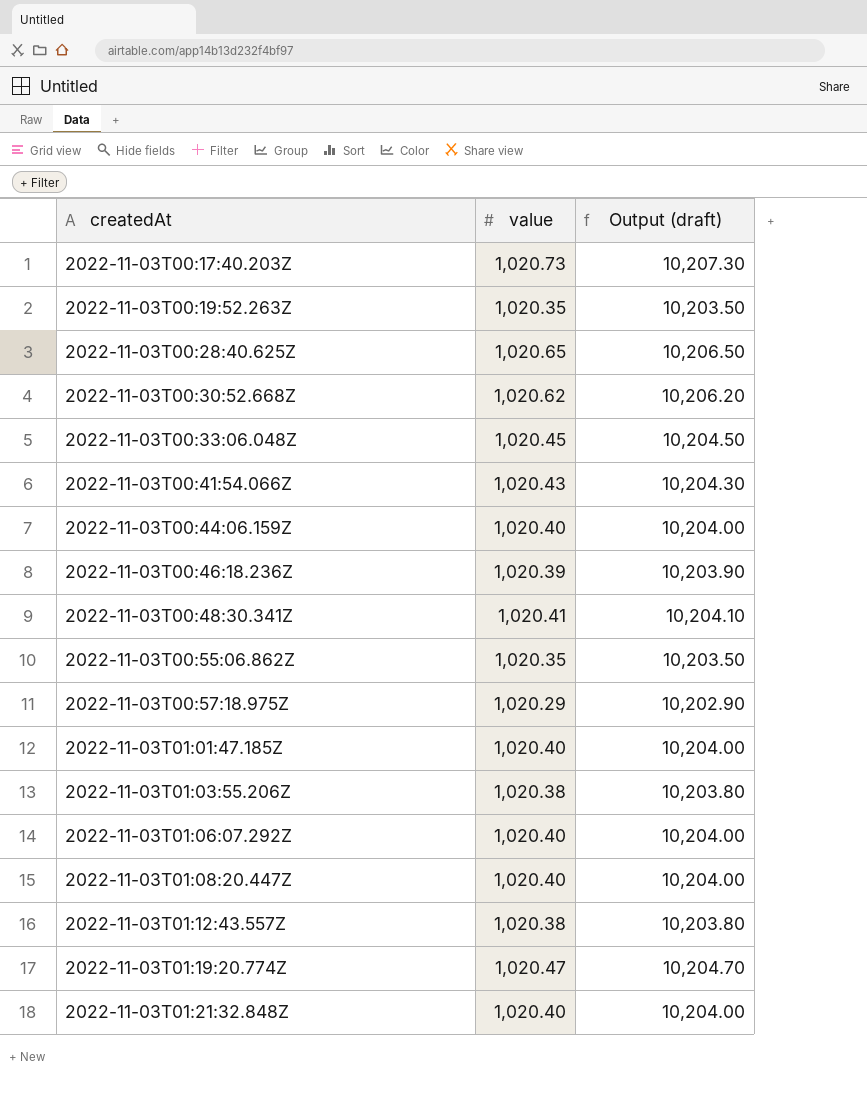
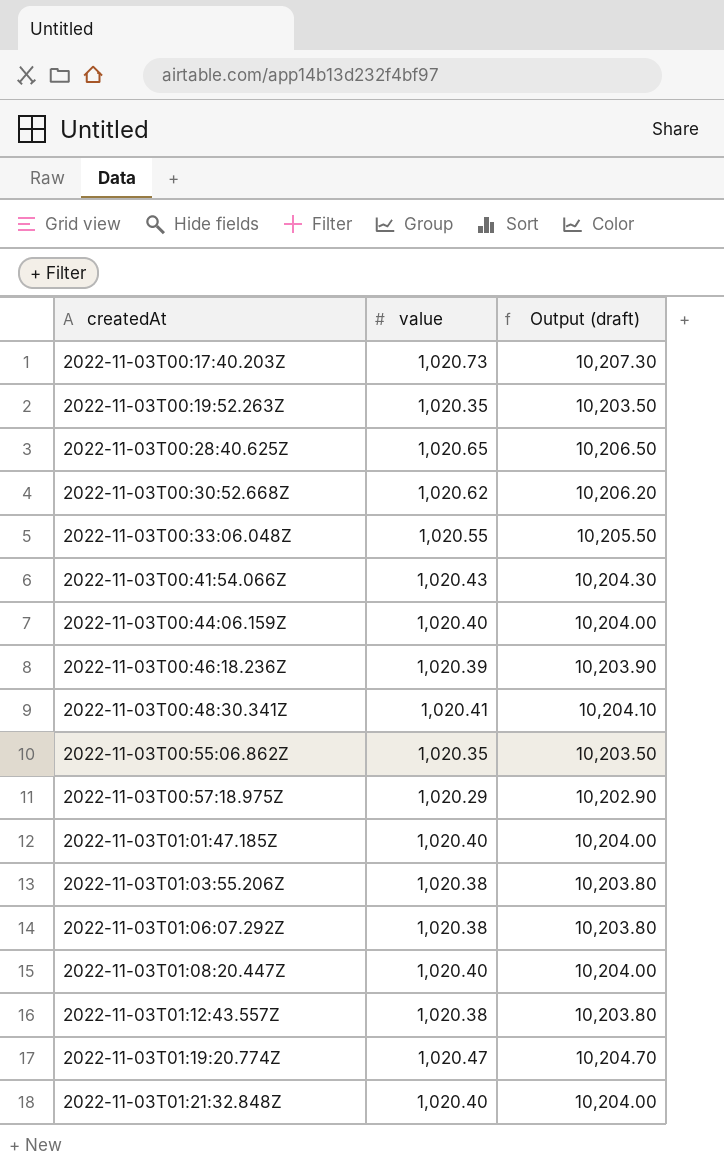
2022-11-03T00:33:06.048Z | value: 1,020.45 -> 1,020.55
2022-11-03T00:33:06.048Z | Output (draft): 10,204.50 -> 10,205.50
2022-11-03T01:06:07.292Z | value: 1,020.40 -> 1,020.38
2022-11-03T01:06:07.292Z | Output (draft): 10,204.00 -> 10,203.80

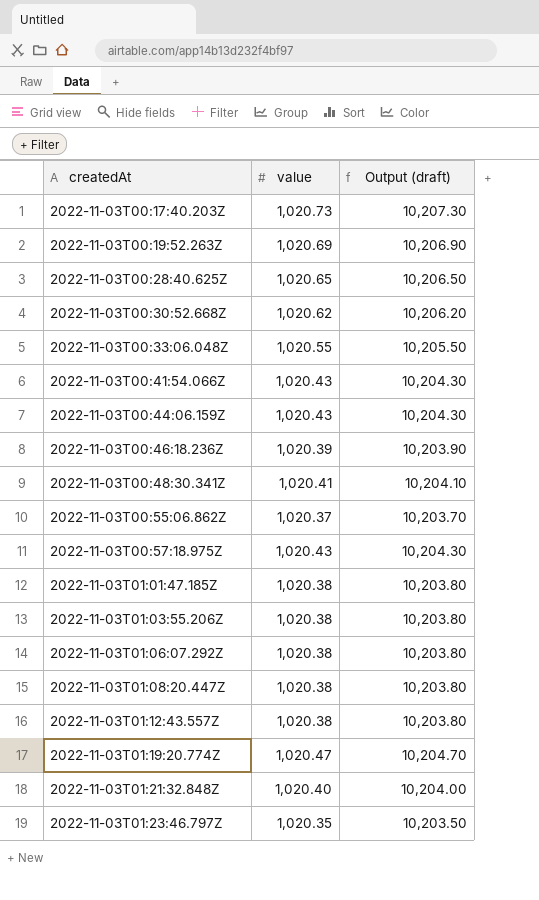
2022-11-03T00:19:52.263Z | value: 1,020.35 -> 1,020.69
2022-11-03T00:19:52.263Z | Output (draft): 10,203.50 -> 10,206.90
2022-11-03T00:44:06.159Z | value: 1,020.40 -> 1,020.43
2022-11-03T00:44:06.159Z | Output (draft): 10,204.00 -> 10,204.30
2022-11-03T00:55:06.862Z | value: 1,020.35 -> 1,020.37
2022-11-03T00:55:06.862Z | Output (draft): 10,203.50 -> 10,203.70
2022-11-03T00:57:18.975Z | value: 1,020.29 -> 1,020.43
2022-11-03T00:57:18.975Z | Output (draft): 10,202.90 -> 10,204.30
2022-11-03T01:01:47.185Z | value: 1,020.40 -> 1,020.38
2022-11-03T01:01:47.185Z | Output (draft): 10,204.00 -> 10,203.80
2022-11-03T01:08:20.447Z | value: 1,020.40 -> 1,020.38
2022-11-03T01:08:20.447Z | Output (draft): 10,204.00 -> 10,203.80
row 2022-11-03T01:23:46.797Z: none -> 1,020.35 | 10,203.50

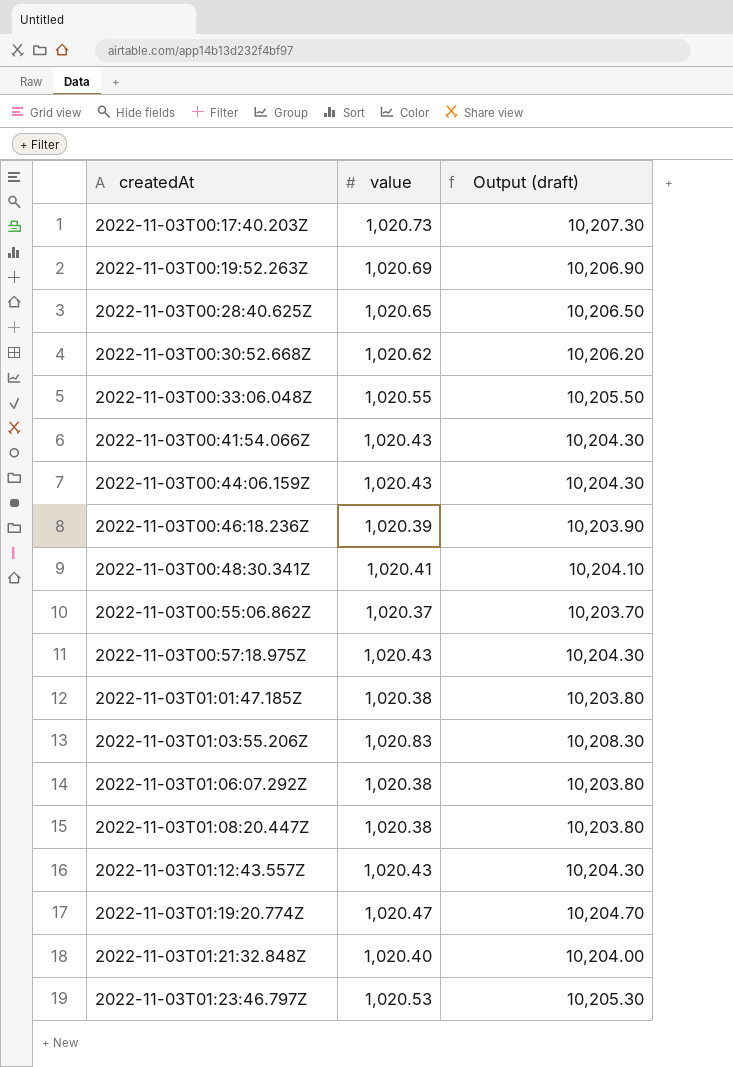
2022-11-03T01:03:55.206Z | value: 1,020.38 -> 1,020.83
2022-11-03T01:03:55.206Z | Output (draft): 10,203.80 -> 10,208.30
2022-11-03T01:12:43.557Z | value: 1,020.38 -> 1,020.43
2022-11-03T01:12:43.557Z | Output (draft): 10,203.80 -> 10,204.30
2022-11-03T01:23:46.797Z | value: 1,020.35 -> 1,020.53
2022-11-03T01:23:46.797Z | Output (draft): 10,203.50 -> 10,205.30

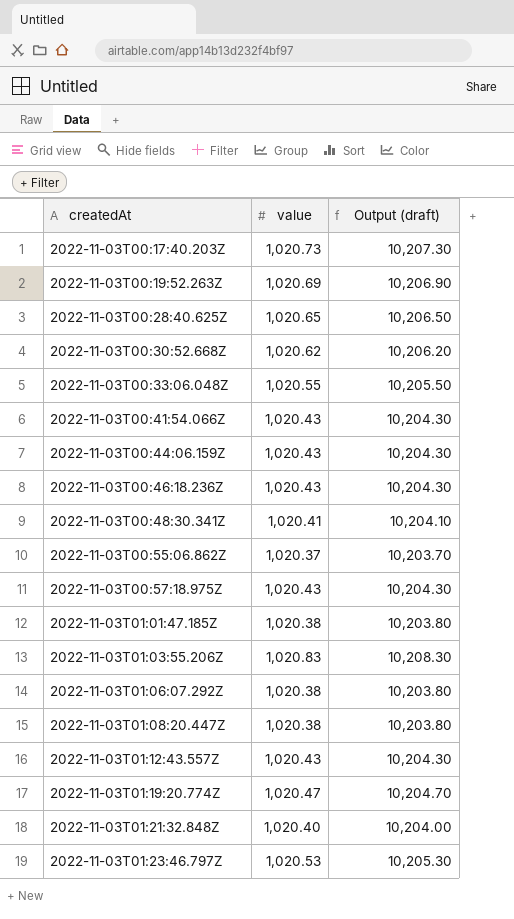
2022-11-03T00:46:18.236Z | value: 1,020.39 -> 1,020.43
2022-11-03T00:46:18.236Z | Output (draft): 10,203.90 -> 10,204.30

